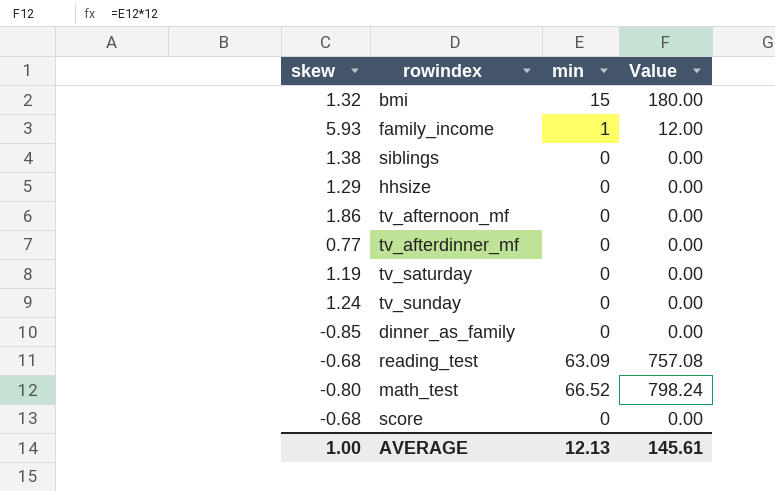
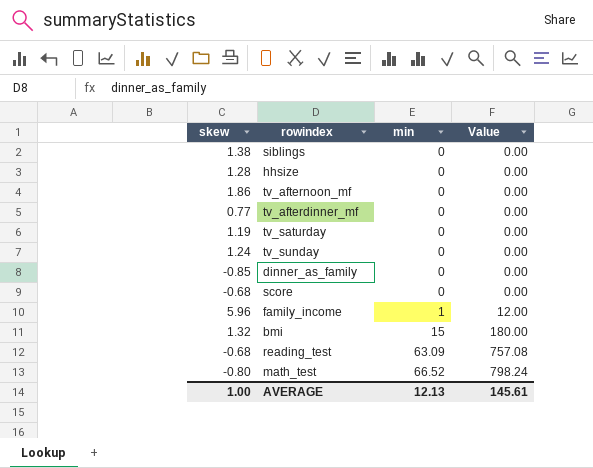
row order: none -> min ascending
hhsize | skew: 1.29 -> 1.28
family_income | skew: 5.93 -> 5.96

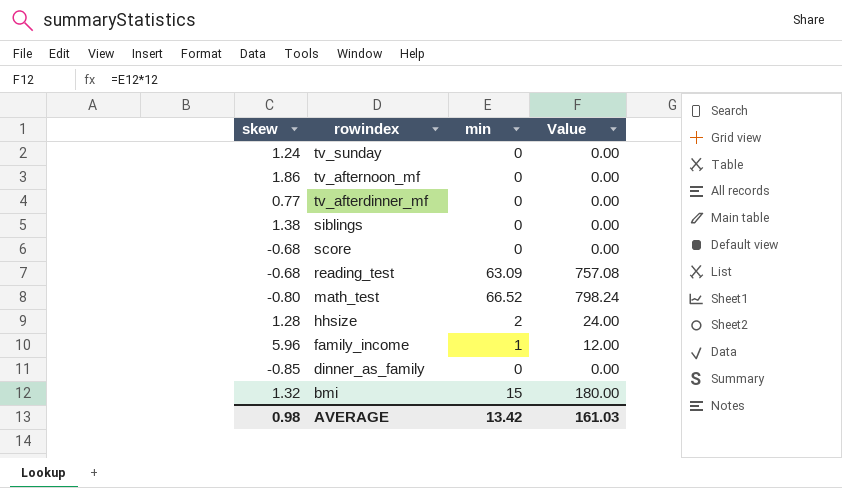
row order: min ascending -> rowindex descending
row tv_saturday: 1.19 | 0 | 0.00 -> none
hhsize | min: 0 -> 2
hhsize | Value: 0.00 -> 24.00
AVERAGE | skew: 1.00 -> 0.98
AVERAGE | min: 12.13 -> 13.42
AVERAGE | Value: 145.61 -> 161.03

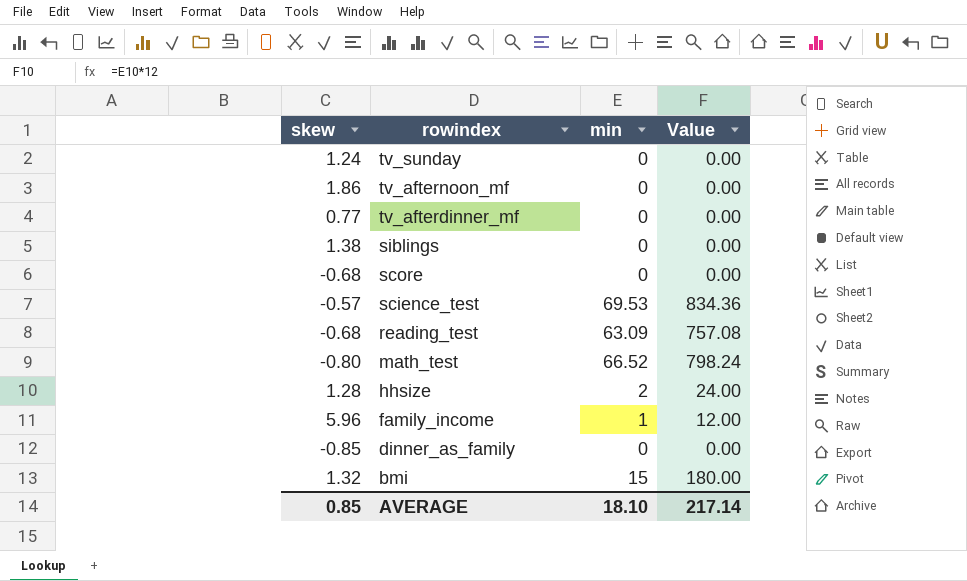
row science_test: none -> -0.57 | 69.53 | 834.36
AVERAGE | skew: 0.98 -> 0.85
AVERAGE | min: 13.42 -> 18.10
AVERAGE | Value: 161.03 -> 217.14

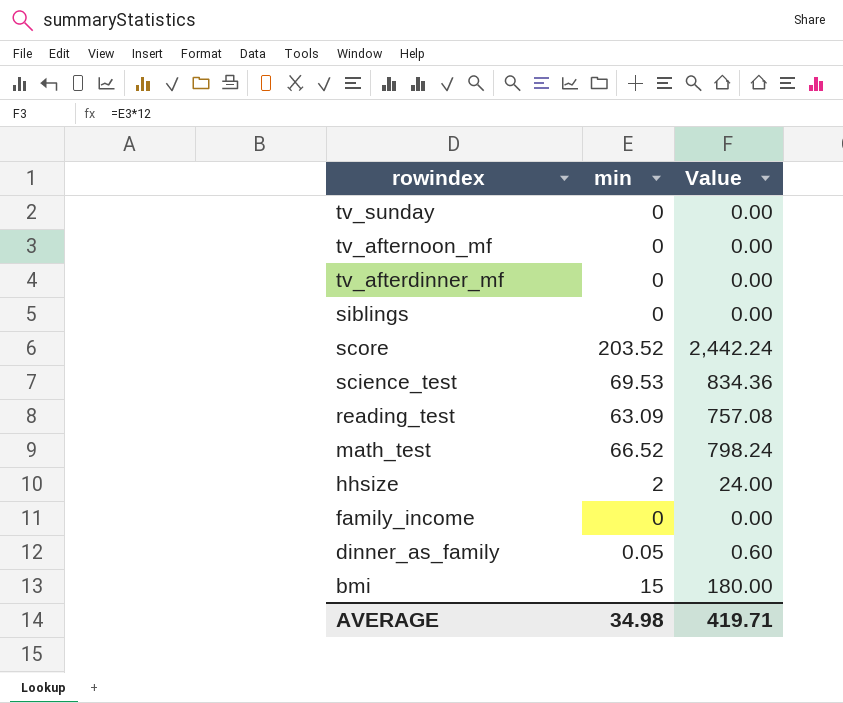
column skew | position: 1 -> none
score | min: 0 -> 203.52
score | Value: 0.00 -> 2,442.24
family_income | min: 1 -> 0
family_income | Value: 12.00 -> 0.00
dinner_as_family | min: 0 -> 0.05
dinner_as_family | Value: 0.00 -> 0.60
AVERAGE | min: 18.10 -> 34.98
AVERAGE | Value: 217.14 -> 419.71

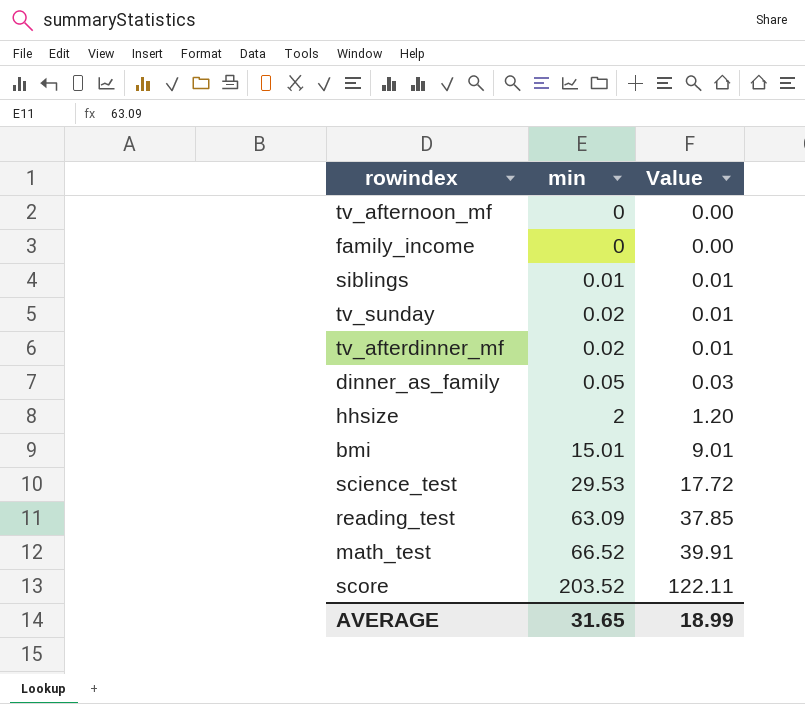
row order: rowindex descending -> min ascending
column Value | formula: [min] * 12 -> [min] * 0.6
siblings | min: 0 -> 0.01
tv_sunday | min: 0 -> 0.02
tv_afterdinner_mf | min: 0 -> 0.02
bmi | min: 15 -> 15.01
science_test | min: 69.53 -> 29.53
AVERAGE | min: 34.98 -> 31.65
AVERAGE | Value: 419.71 -> 18.99

